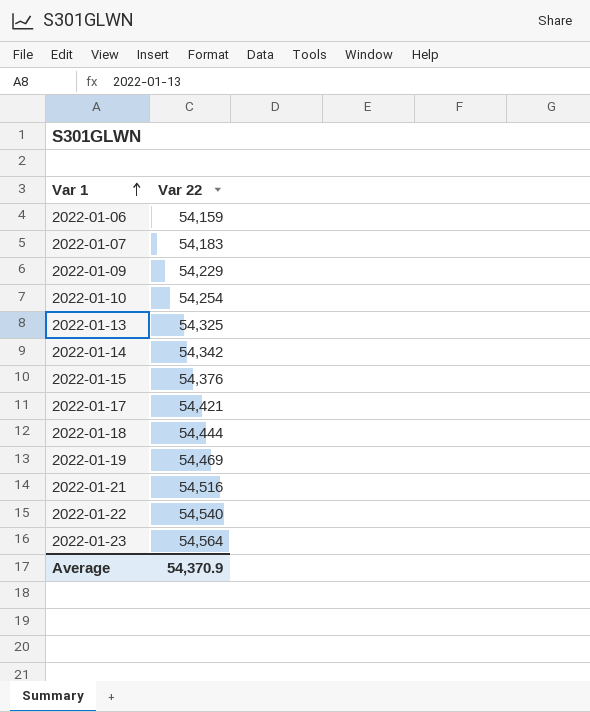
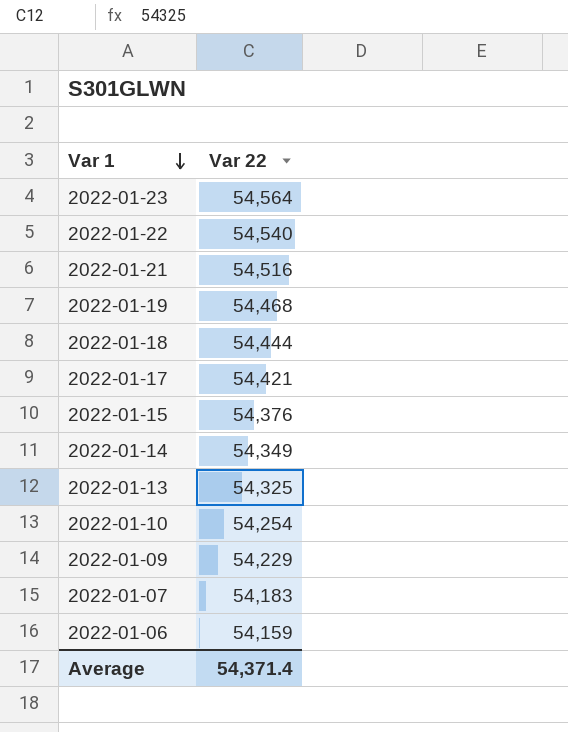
row order: Var 1 ascending -> Var 1 descending
2022-01-19 | Var 22: 54,469 -> 54,468
2022-01-14 | Var 22: 54,342 -> 54,349
Average | Var 22: 54,370.9 -> 54,371.4

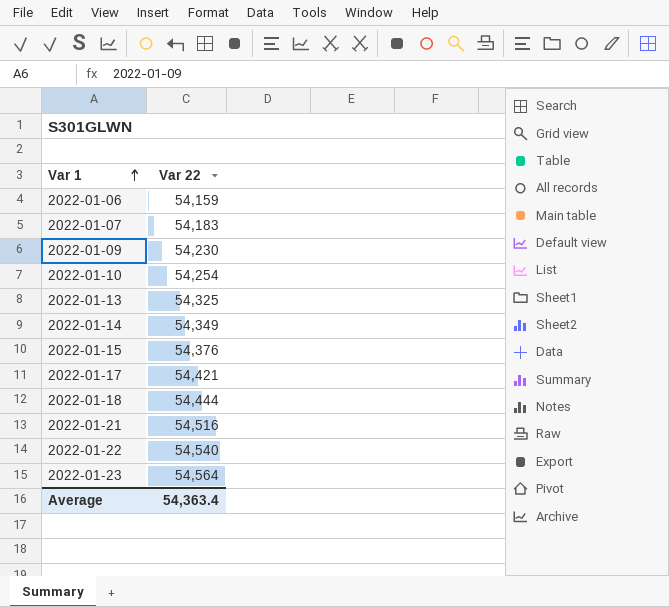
row order: Var 1 descending -> Var 1 ascending
row 2022-01-19: 54,468 -> none
2022-01-09 | Var 22: 54,229 -> 54,230
Average | Var 22: 54,371.4 -> 54,363.4

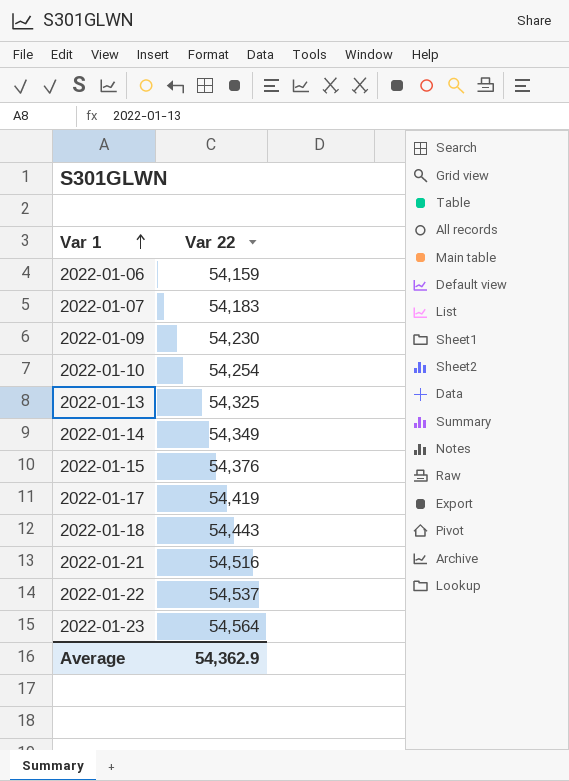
2022-01-17 | Var 22: 54,421 -> 54,419
2022-01-18 | Var 22: 54,444 -> 54,443
2022-01-22 | Var 22: 54,540 -> 54,537
Average | Var 22: 54,363.4 -> 54,362.9

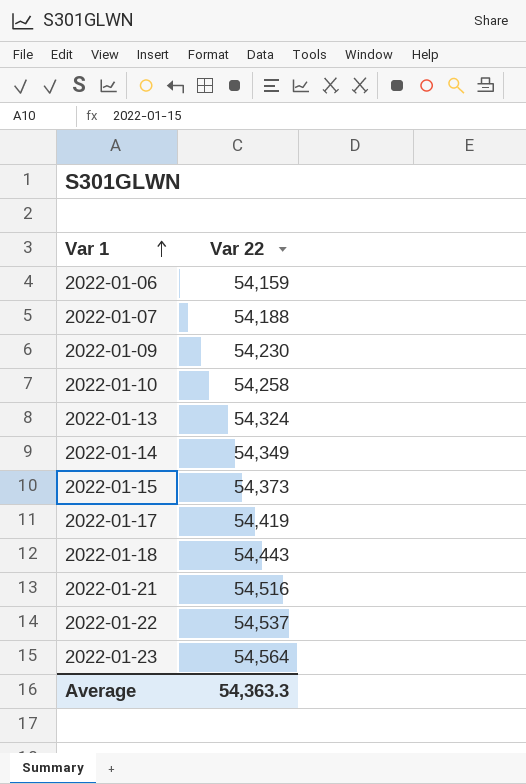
2022-01-07 | Var 22: 54,183 -> 54,188
2022-01-10 | Var 22: 54,254 -> 54,258
2022-01-13 | Var 22: 54,325 -> 54,324
2022-01-15 | Var 22: 54,376 -> 54,373
Average | Var 22: 54,362.9 -> 54,363.3

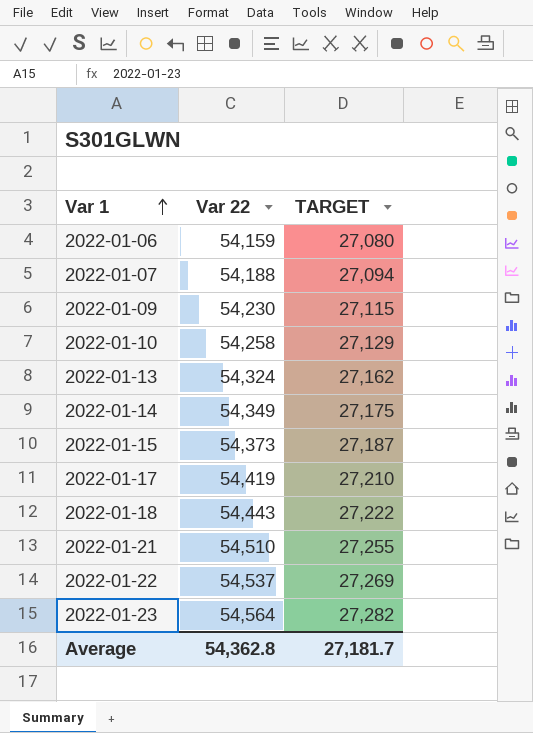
column TARGET | formula: none -> [Var 22] * 0.5
2022-01-21 | Var 22: 54,516 -> 54,510
Average | Var 22: 54,363.3 -> 54,362.8

